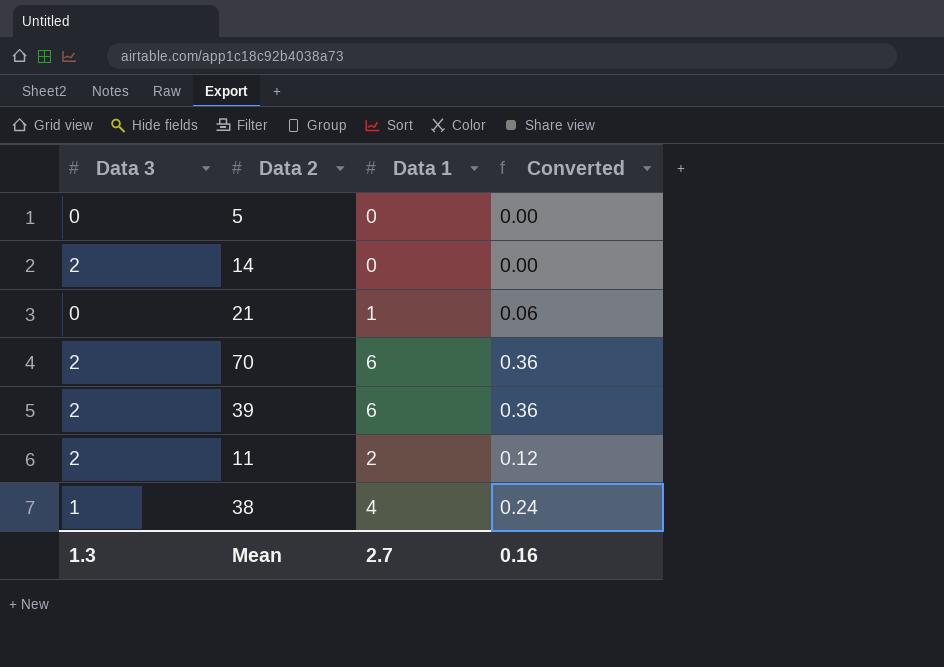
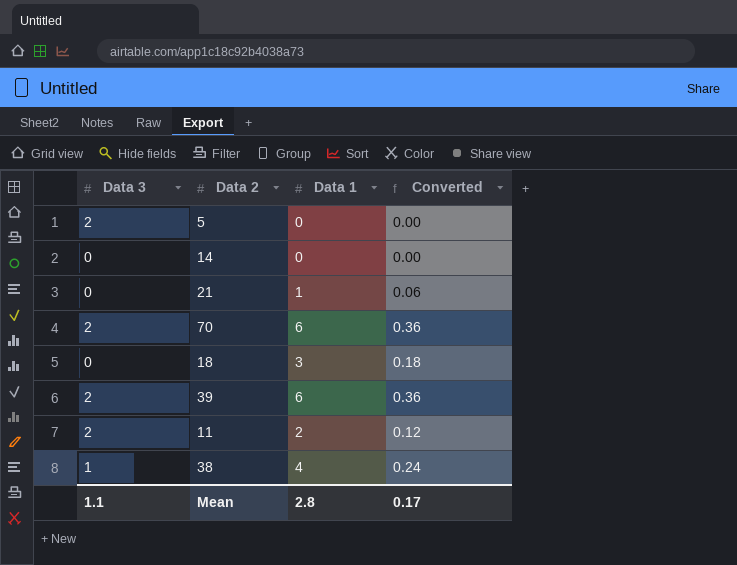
5 | Data 3: 0 -> 2
14 | Data 3: 2 -> 0
row 18: none -> 0 | 3 | 0.18
Mean | Data 3: 1.3 -> 1.1
Mean | Data 1: 2.7 -> 2.8
Mean | Converted: 0.16 -> 0.17

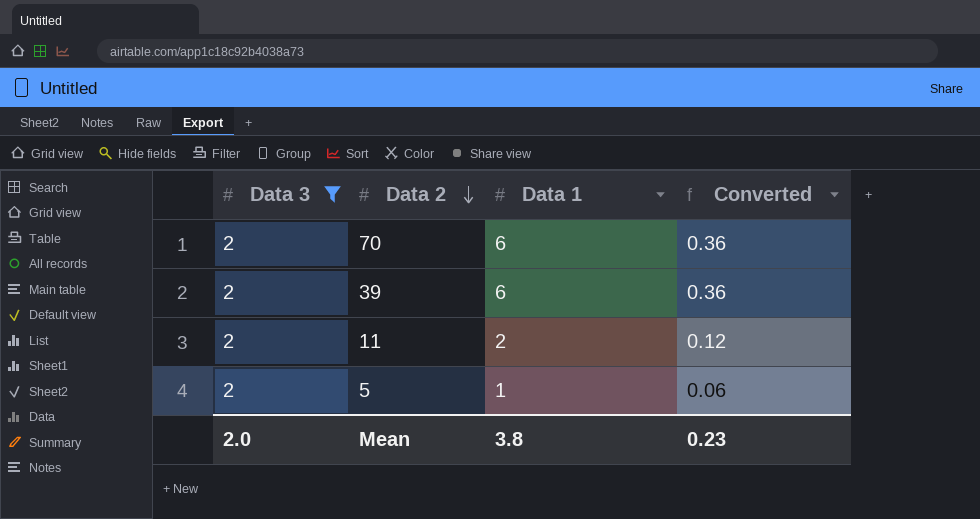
filter: none -> Data 3 = 2
row order: none -> Data 2 descending
5 | Data 1: 0 -> 1
5 | Converted: 0.00 -> 0.06
Mean | Data 3: 1.1 -> 2.0
Mean | Data 1: 2.8 -> 3.8
Mean | Converted: 0.17 -> 0.23

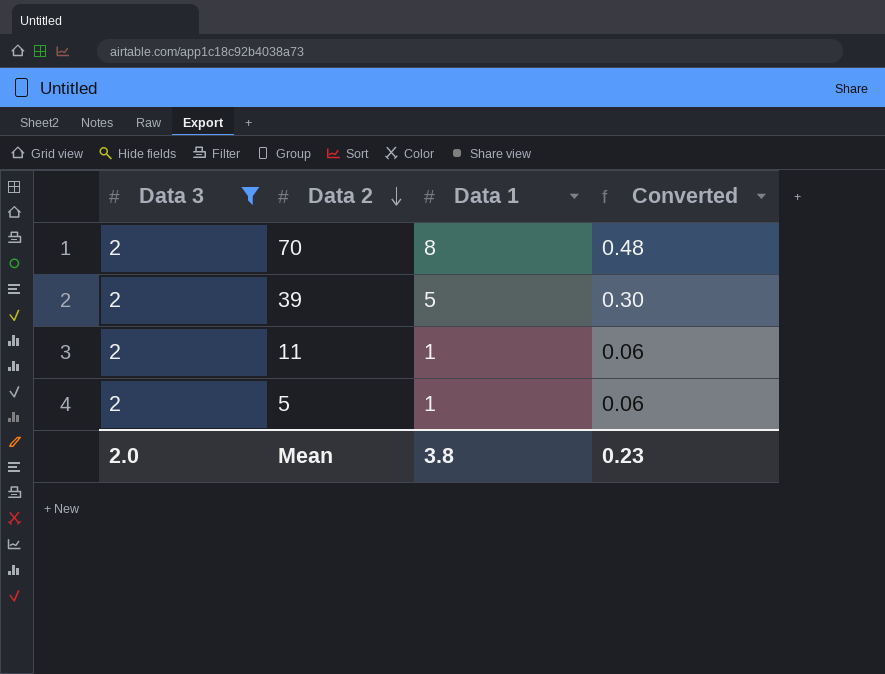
70 | Data 1: 6 -> 8
70 | Converted: 0.36 -> 0.48
39 | Data 1: 6 -> 5
39 | Converted: 0.36 -> 0.30
11 | Data 1: 2 -> 1
11 | Converted: 0.12 -> 0.06

